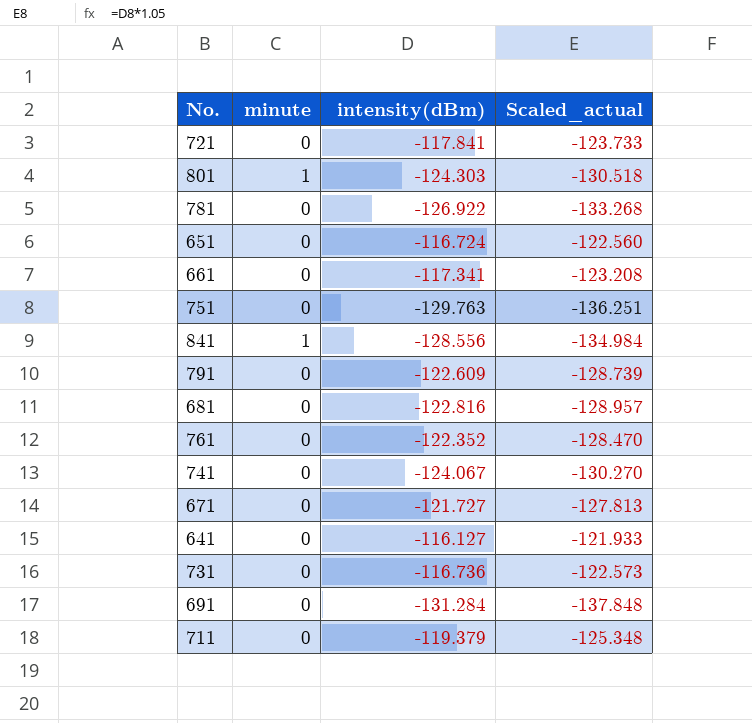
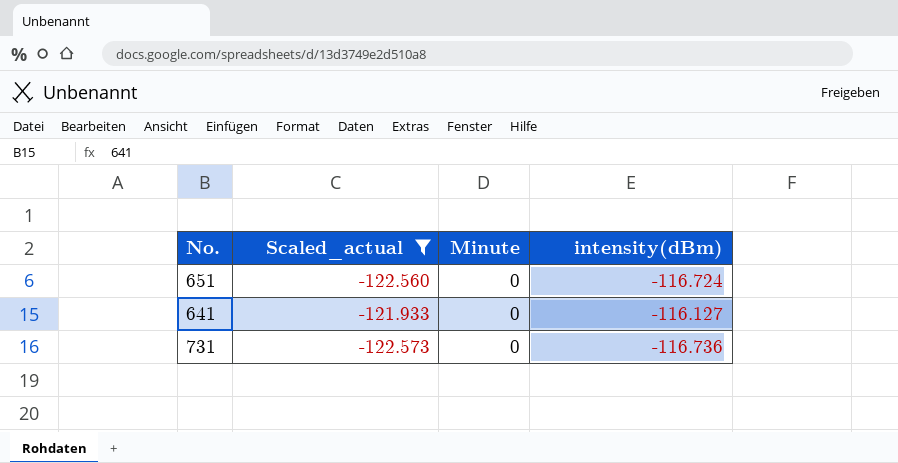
filter: none -> Scaled_actual >= -122.573
column Scaled_actual | position: 4 -> 2
column name: minute -> Minute

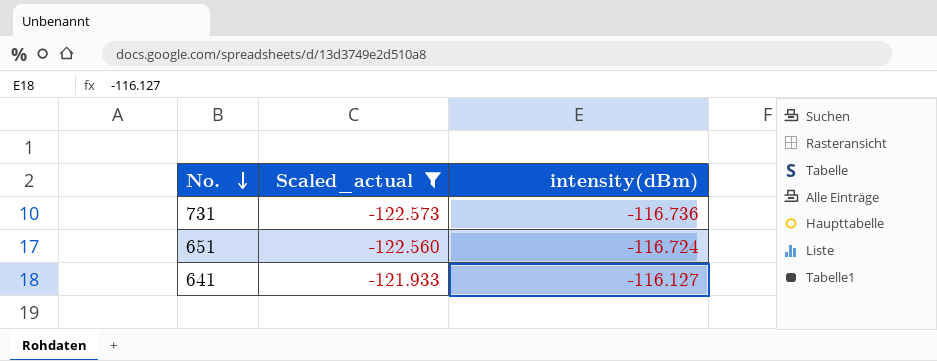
row order: none -> No. descending
column Minute | position: 3 -> none

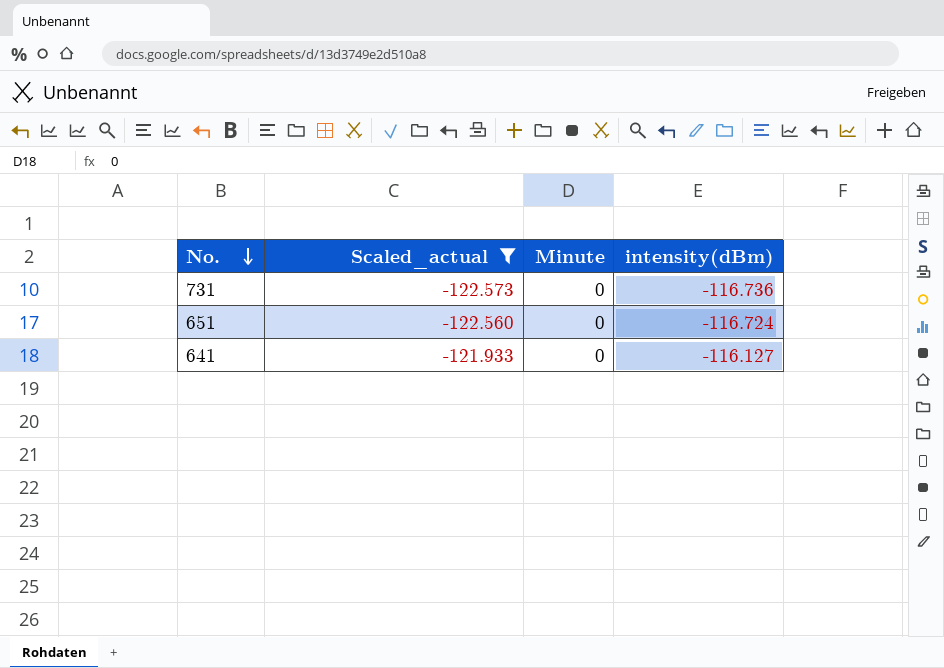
column Minute | position: none -> 3

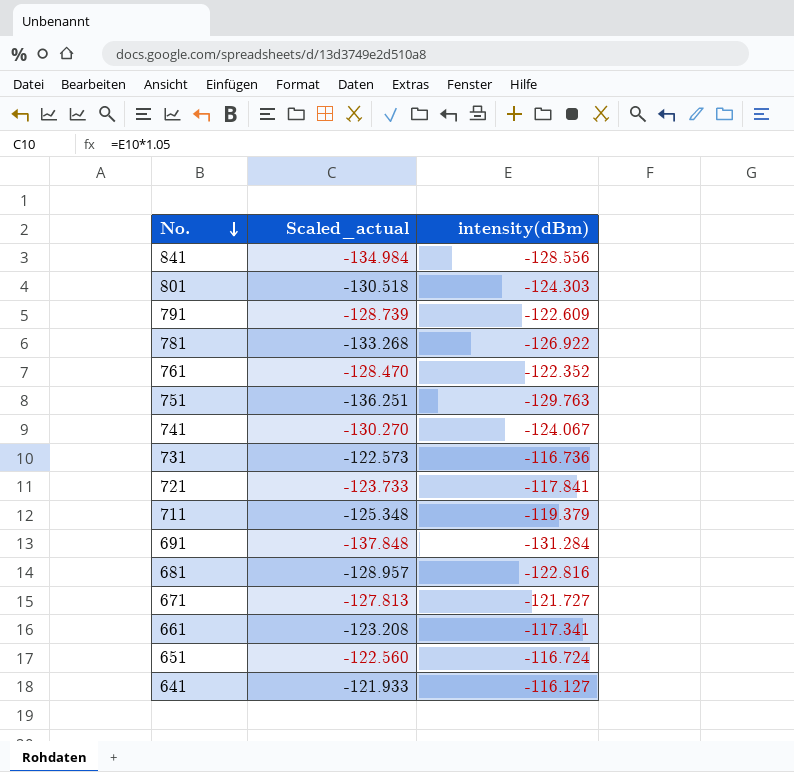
filter: Scaled_actual >= -122.573 -> none
column Minute | position: 3 -> none

